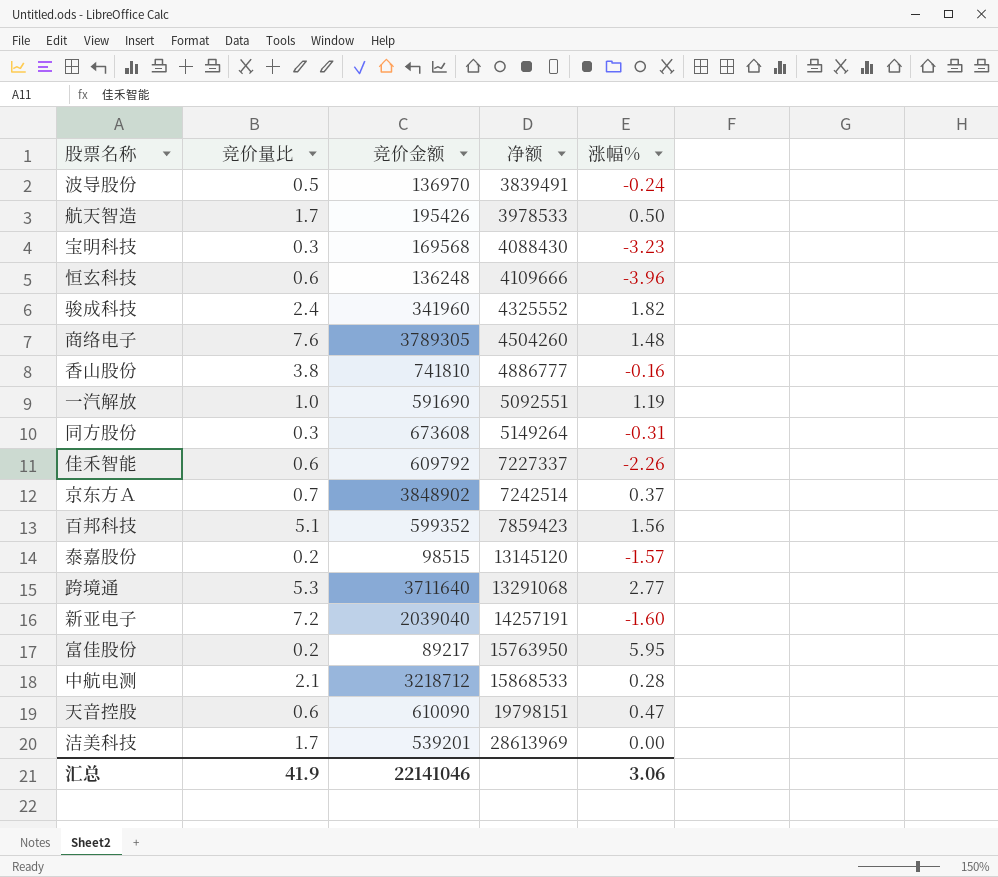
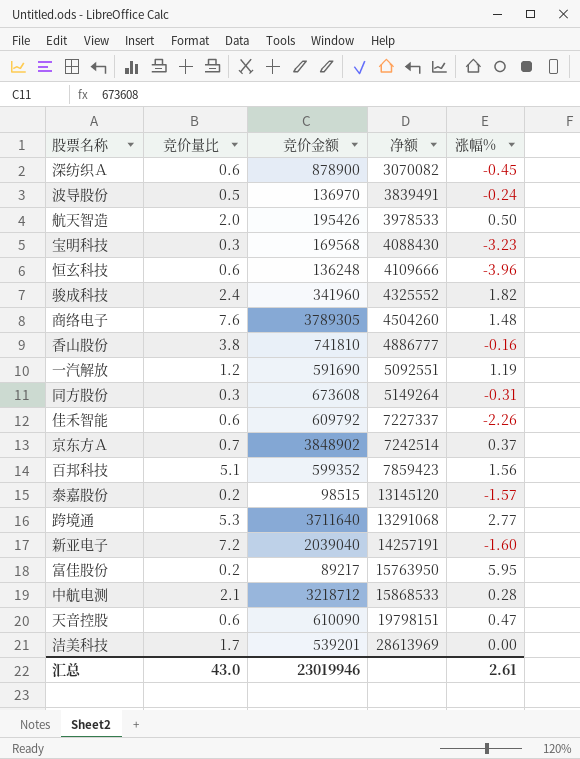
row 深纺织Ａ: none -> 0.6 | 878900 | 3070082 | -0.45
航天智造 | 竞价量比: 1.7 -> 2.0
一汽解放 | 竞价量比: 1.0 -> 1.2
汇总 | 竞价量比: 41.9 -> 43.0
汇总 | 竞价金额: 22141046 -> 23019946
汇总 | 涨幅%: 3.06 -> 2.61

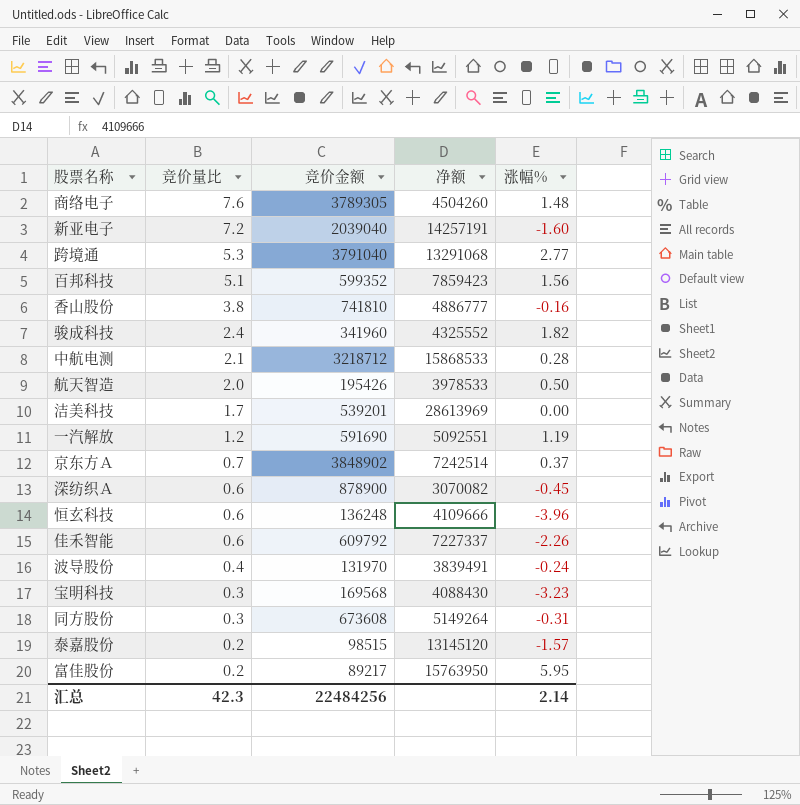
row order: 净额 ascending -> 竞价量比 descending
row 天音控股: 0.6 | 610090 | 19798151 | 0.47 -> none
跨境通 | 竞价金额: 3711640 -> 3791040
波导股份 | 竞价量比: 0.5 -> 0.4
波导股份 | 竞价金额: 136970 -> 131970
汇总 | 竞价量比: 43.0 -> 42.3
汇总 | 竞价金额: 23019946 -> 22484256
汇总 | 涨幅%: 2.61 -> 2.14

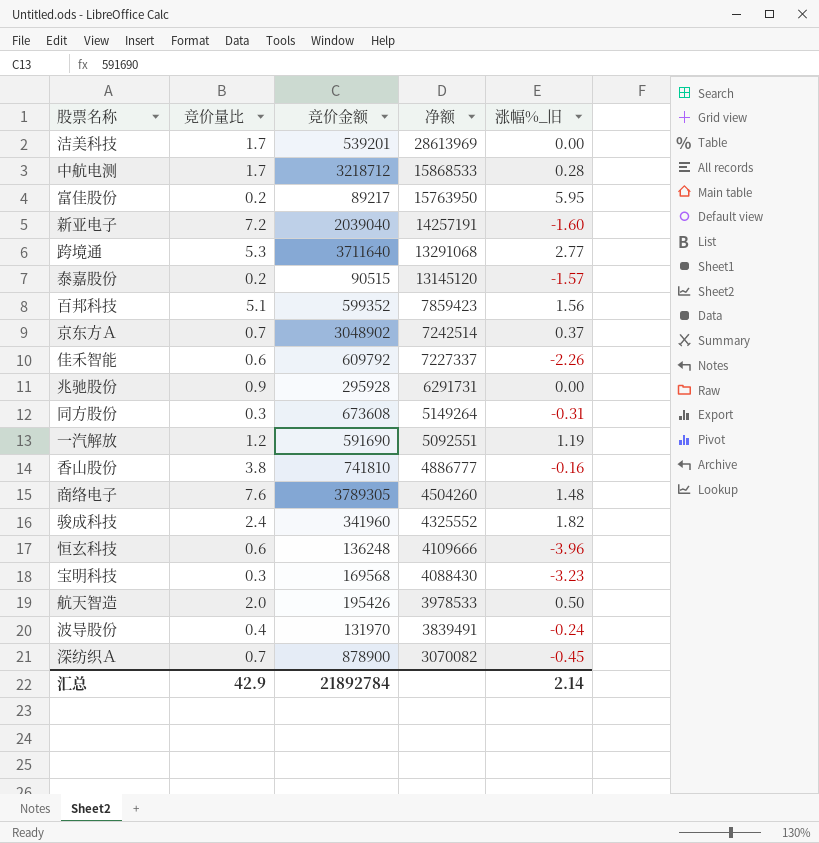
row order: 竞价量比 descending -> 净额 descending
column name: 涨幅% -> 涨幅%_旧
中航电测 | 竞价量比: 2.1 -> 1.7
跨境通 | 竞价金额: 3791040 -> 3711640
泰嘉股份 | 竞价金额: 98515 -> 90515
京东方Ａ | 竞价金额: 3848902 -> 3048902
row 兆驰股份: none -> 0.9 | 295928 | 6291731 | 0.00
深纺织Ａ | 竞价量比: 0.6 -> 0.7
汇总 | 竞价量比: 42.3 -> 42.9
汇总 | 竞价金额: 22484256 -> 21892784

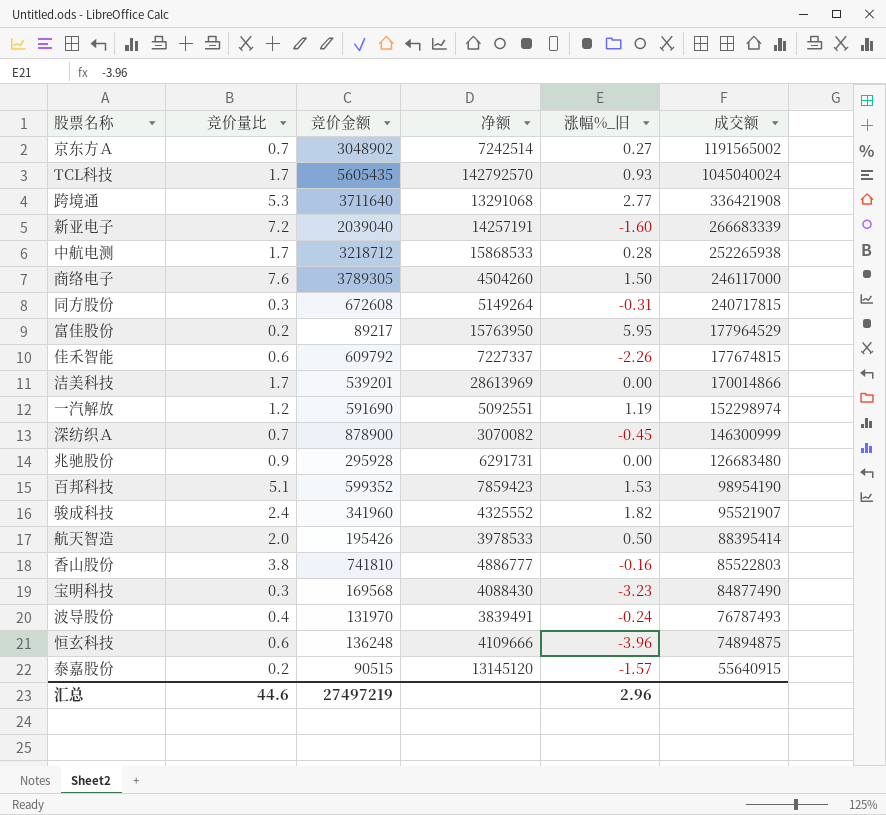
row order: 净额 descending -> 成交额 descending
column 成交额 | position: none -> 6
京东方Ａ | 涨幅%_旧: 0.37 -> 0.27
row TCL科技: none -> 1.7 | 5605435 | 142792570 | 0.93 | 1045040024
商络电子 | 涨幅%_旧: 1.48 -> 1.50
同方股份 | 竞价金额: 673608 -> 672608
百邦科技 | 涨幅%_旧: 1.56 -> 1.53
汇总 | 竞价量比: 42.9 -> 44.6
汇总 | 竞价金额: 21892784 -> 27497219
汇总 | 涨幅%_旧: 2.14 -> 2.96

